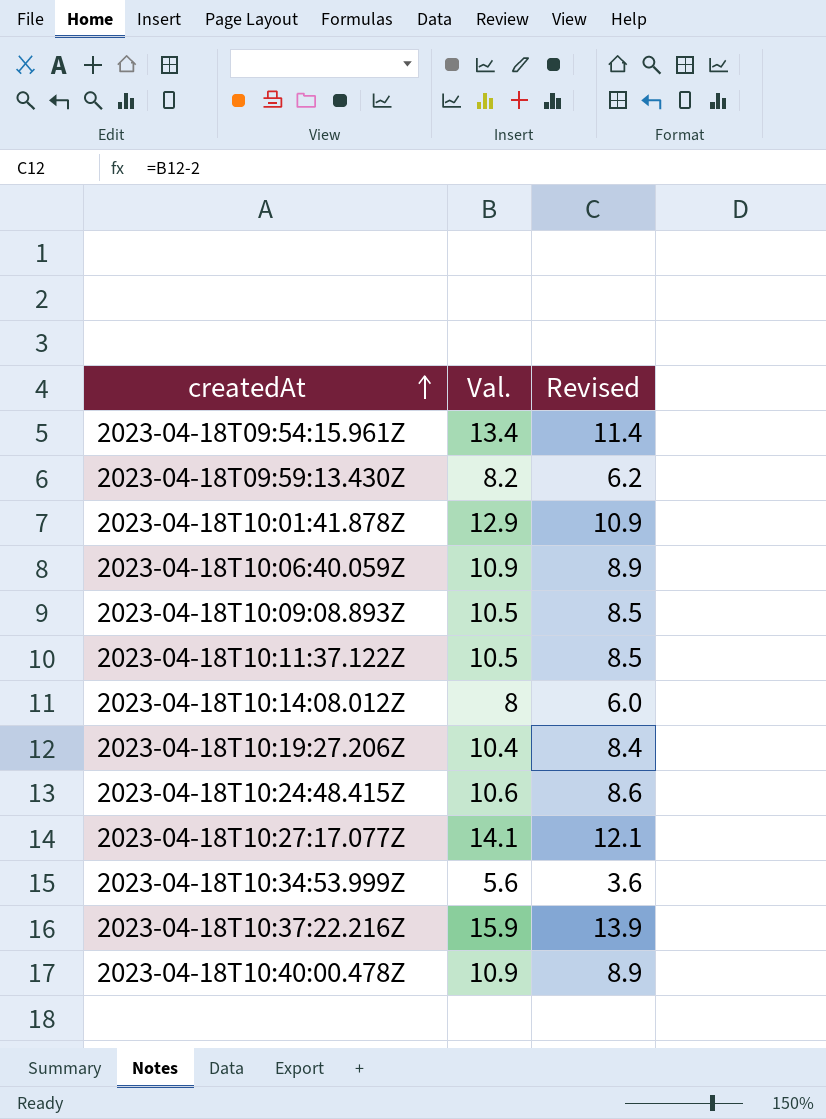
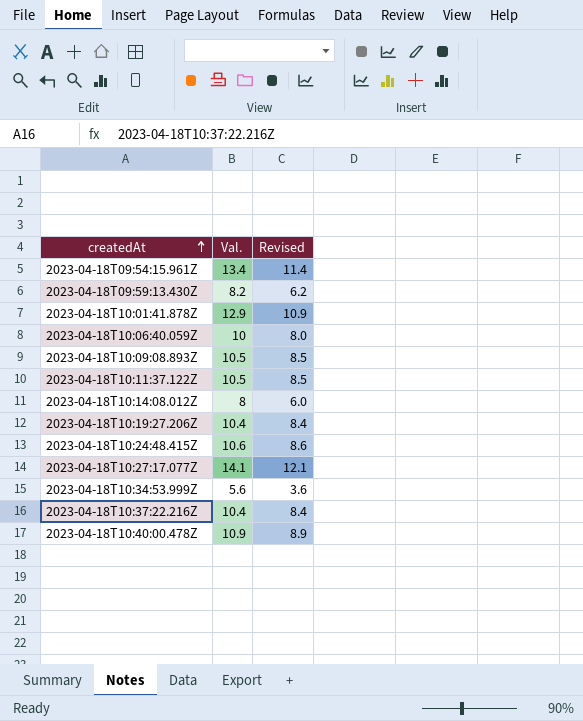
2023-04-18T10:06:40.059Z | Val.: 10.9 -> 10
2023-04-18T10:06:40.059Z | Revised: 8.9 -> 8.0
2023-04-18T10:37:22.216Z | Val.: 15.9 -> 10.4
2023-04-18T10:37:22.216Z | Revised: 13.9 -> 8.4

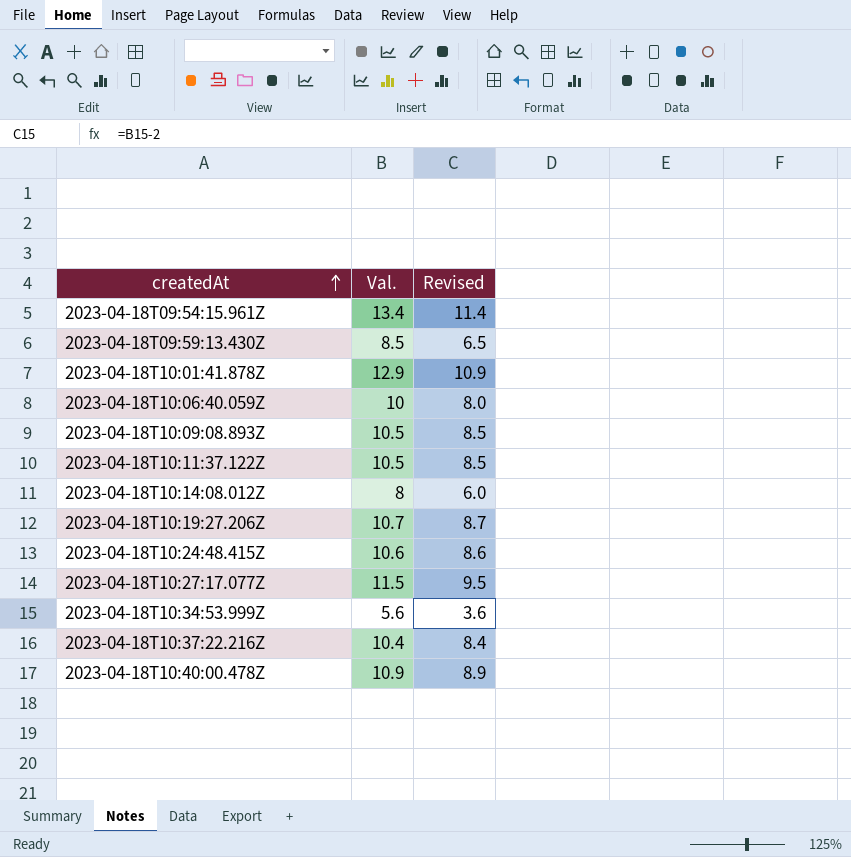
2023-04-18T09:59:13.430Z | Val.: 8.2 -> 8.5
2023-04-18T09:59:13.430Z | Revised: 6.2 -> 6.5
2023-04-18T10:19:27.206Z | Val.: 10.4 -> 10.7
2023-04-18T10:19:27.206Z | Revised: 8.4 -> 8.7
2023-04-18T10:27:17.077Z | Val.: 14.1 -> 11.5
2023-04-18T10:27:17.077Z | Revised: 12.1 -> 9.5

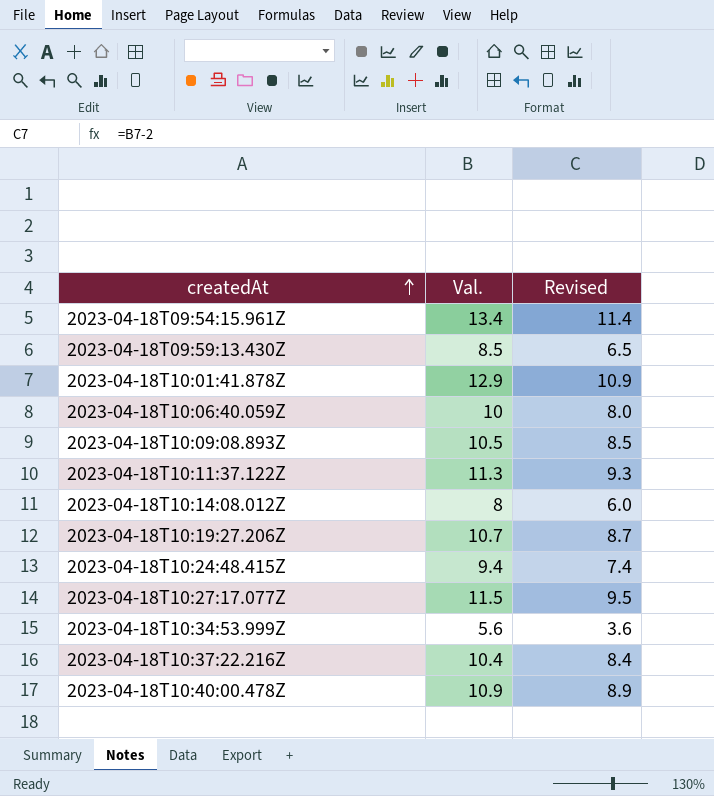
2023-04-18T10:11:37.122Z | Val.: 10.5 -> 11.3
2023-04-18T10:11:37.122Z | Revised: 8.5 -> 9.3
2023-04-18T10:24:48.415Z | Val.: 10.6 -> 9.4
2023-04-18T10:24:48.415Z | Revised: 8.6 -> 7.4

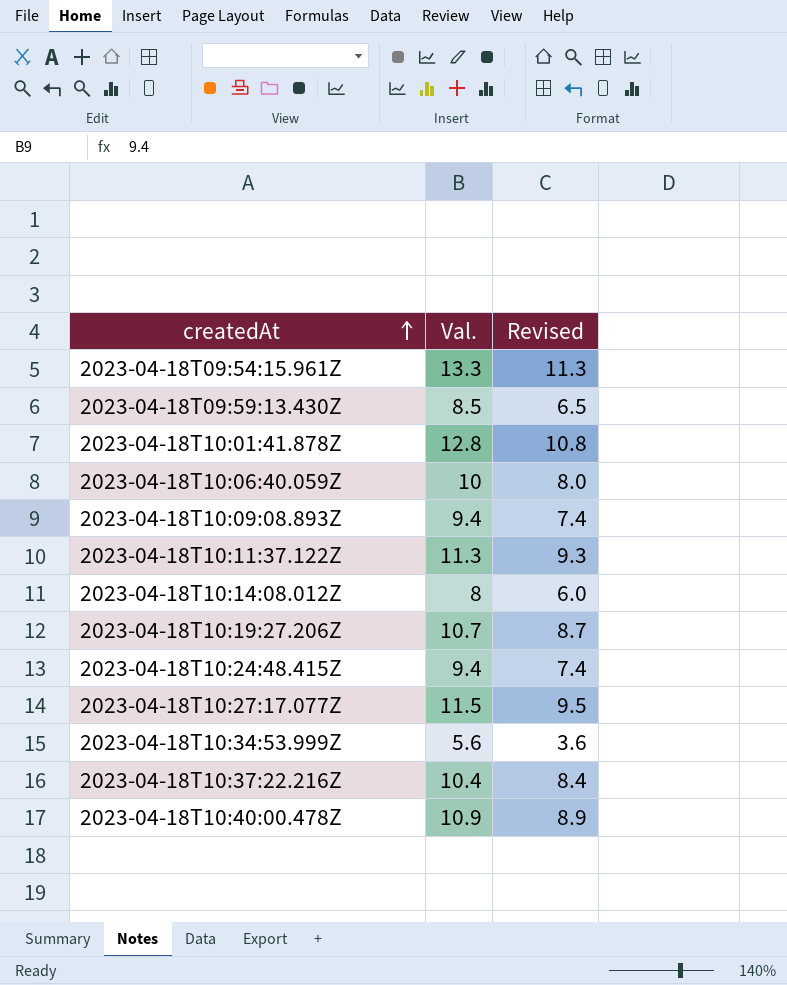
2023-04-18T09:54:15.961Z | Val.: 13.4 -> 13.3
2023-04-18T09:54:15.961Z | Revised: 11.4 -> 11.3
2023-04-18T10:01:41.878Z | Val.: 12.9 -> 12.8
2023-04-18T10:01:41.878Z | Revised: 10.9 -> 10.8
2023-04-18T10:09:08.893Z | Val.: 10.5 -> 9.4
2023-04-18T10:09:08.893Z | Revised: 8.5 -> 7.4

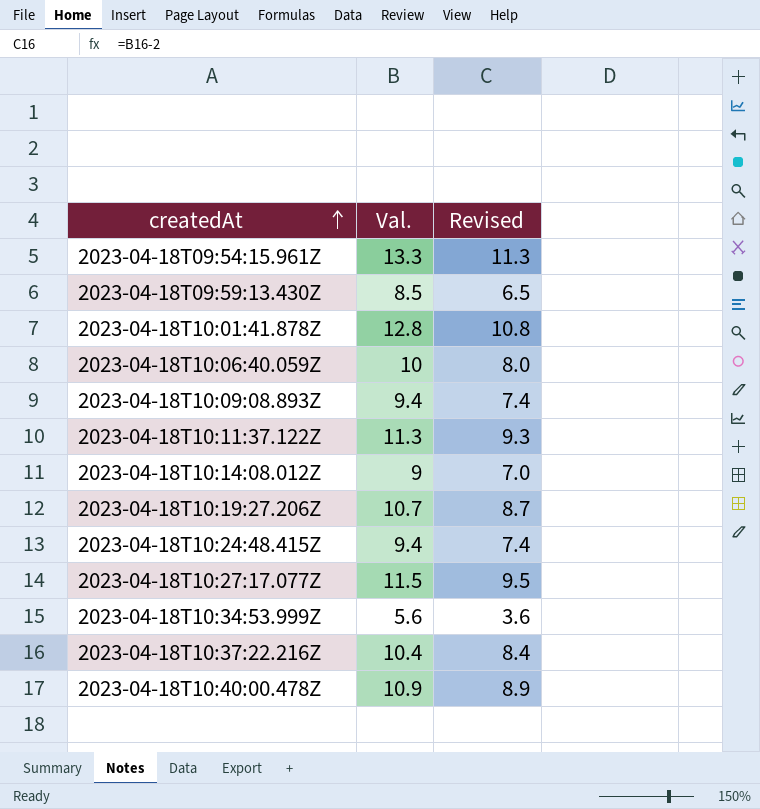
2023-04-18T10:14:08.012Z | Val.: 8 -> 9
2023-04-18T10:14:08.012Z | Revised: 6.0 -> 7.0

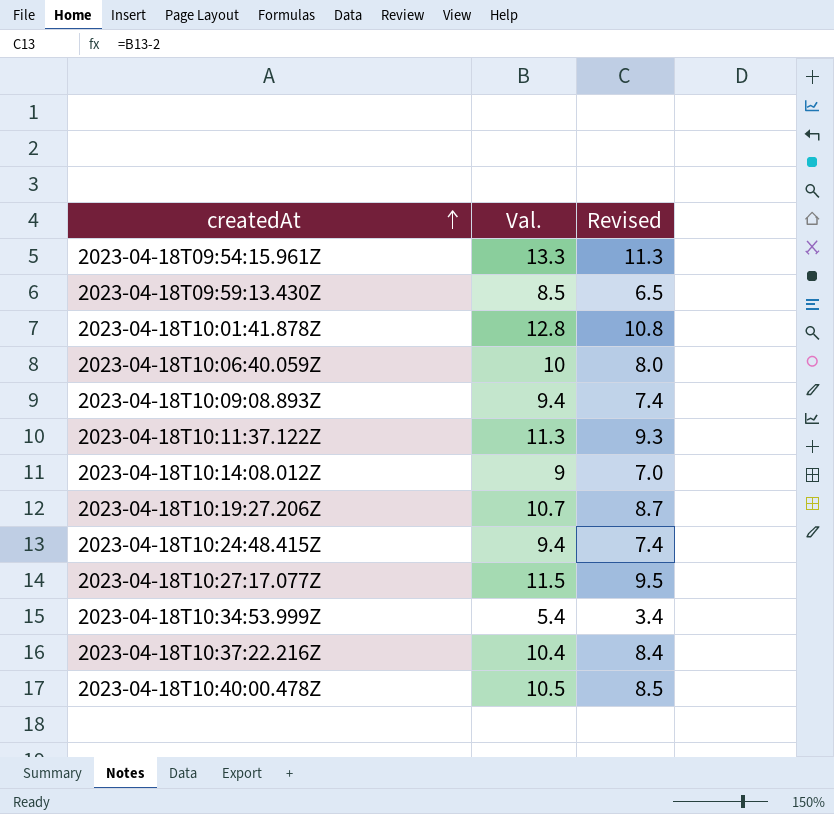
2023-04-18T10:34:53.999Z | Val.: 5.6 -> 5.4
2023-04-18T10:34:53.999Z | Revised: 3.6 -> 3.4
2023-04-18T10:40:00.478Z | Val.: 10.9 -> 10.5
2023-04-18T10:40:00.478Z | Revised: 8.9 -> 8.5

